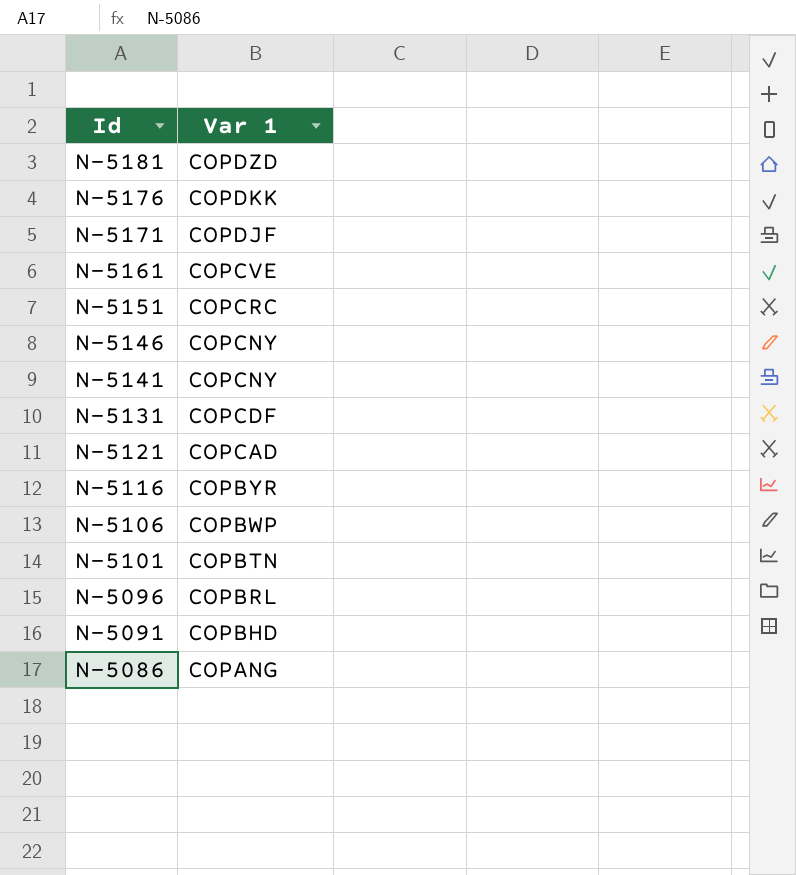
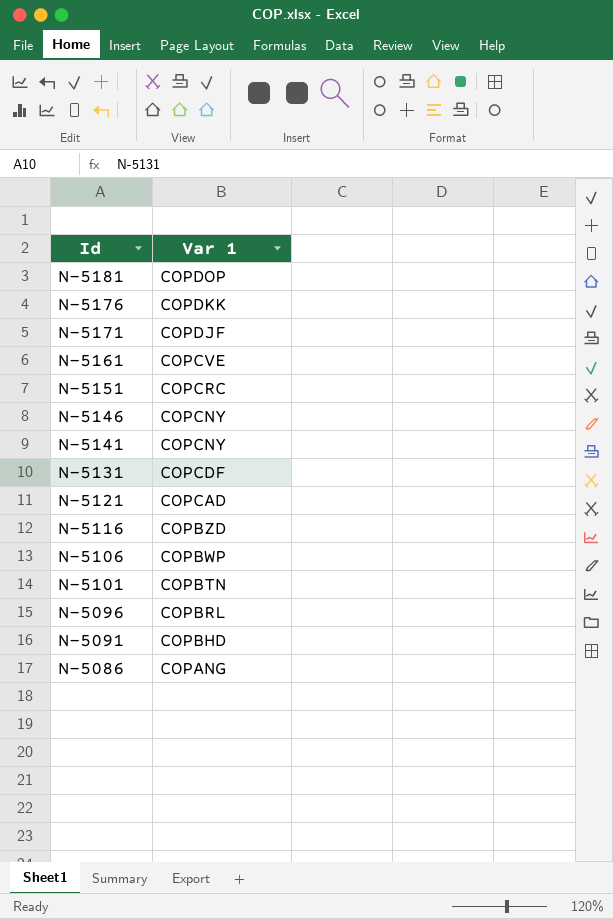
N-5181 | Var 1: COPDZD -> COPDOP
N-5116 | Var 1: COPBYR -> COPBZD

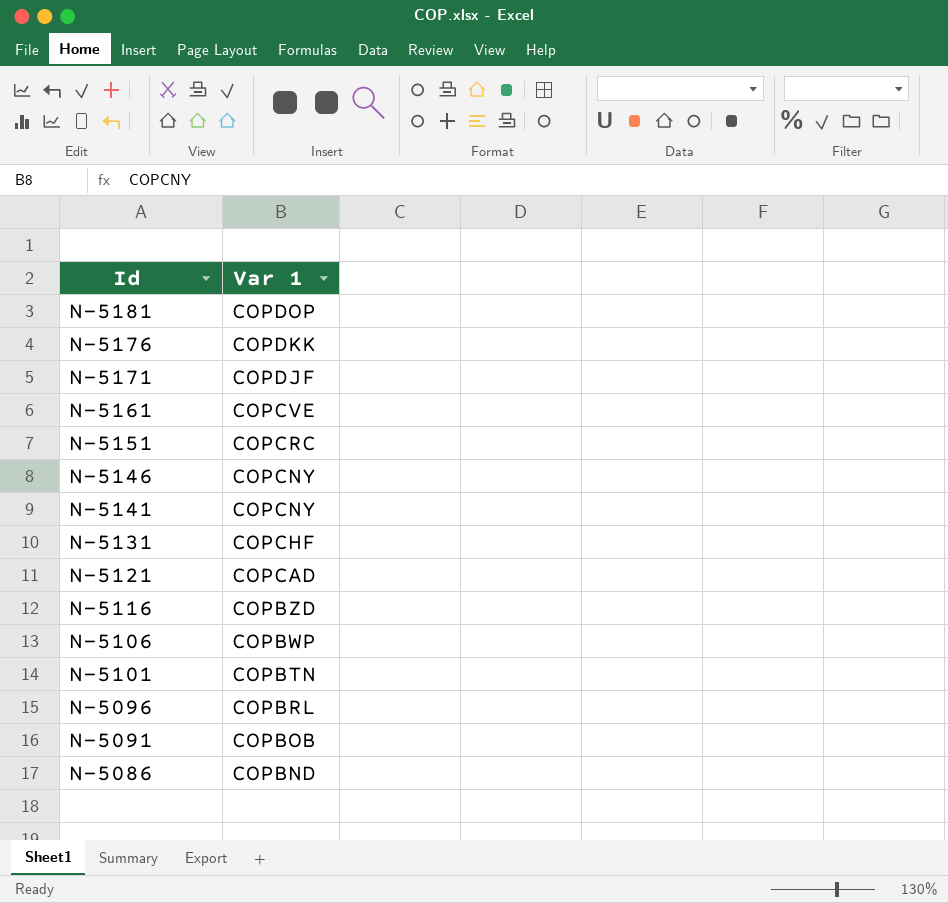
N-5131 | Var 1: COPCDF -> COPCHF
N-5091 | Var 1: COPBHD -> COPBOB
N-5086 | Var 1: COPANG -> COPBND

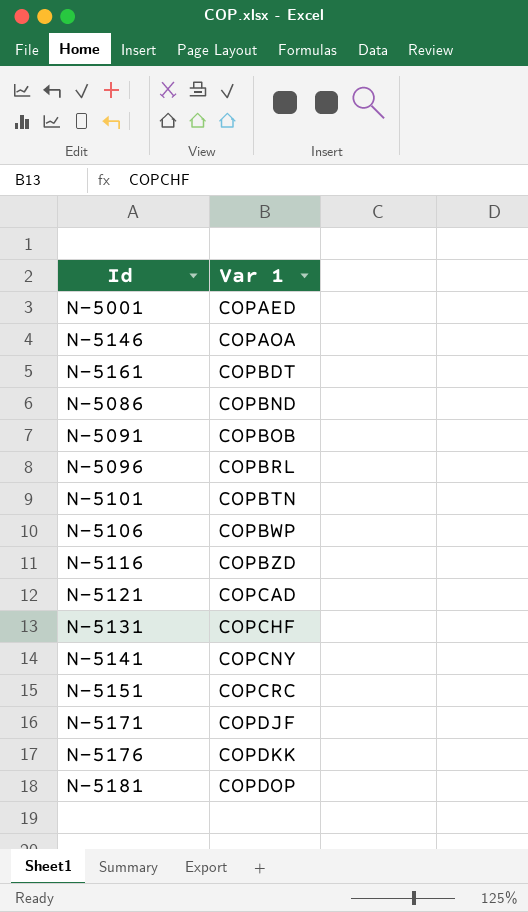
row order: Id descending -> Var 1 ascending
row N-5001: none -> COPAED
N-5146 | Var 1: COPCNY -> COPAOA
N-5161 | Var 1: COPCVE -> COPBDT

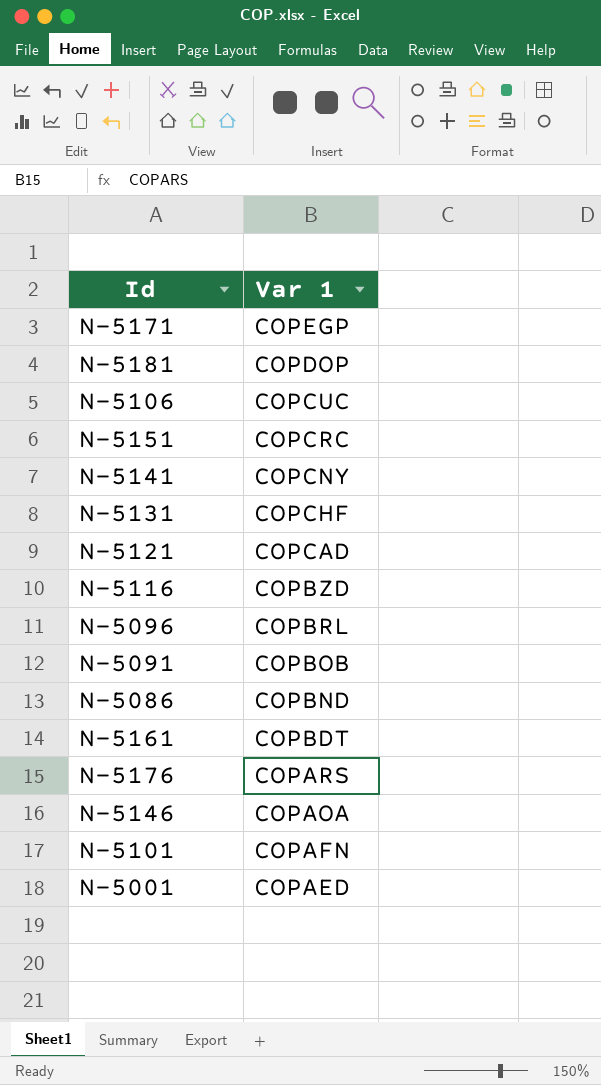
row order: Var 1 ascending -> Var 1 descending
N-5171 | Var 1: COPDJF -> COPEGP
N-5106 | Var 1: COPBWP -> COPCUC
N-5176 | Var 1: COPDKK -> COPARS
N-5101 | Var 1: COPBTN -> COPAFN

